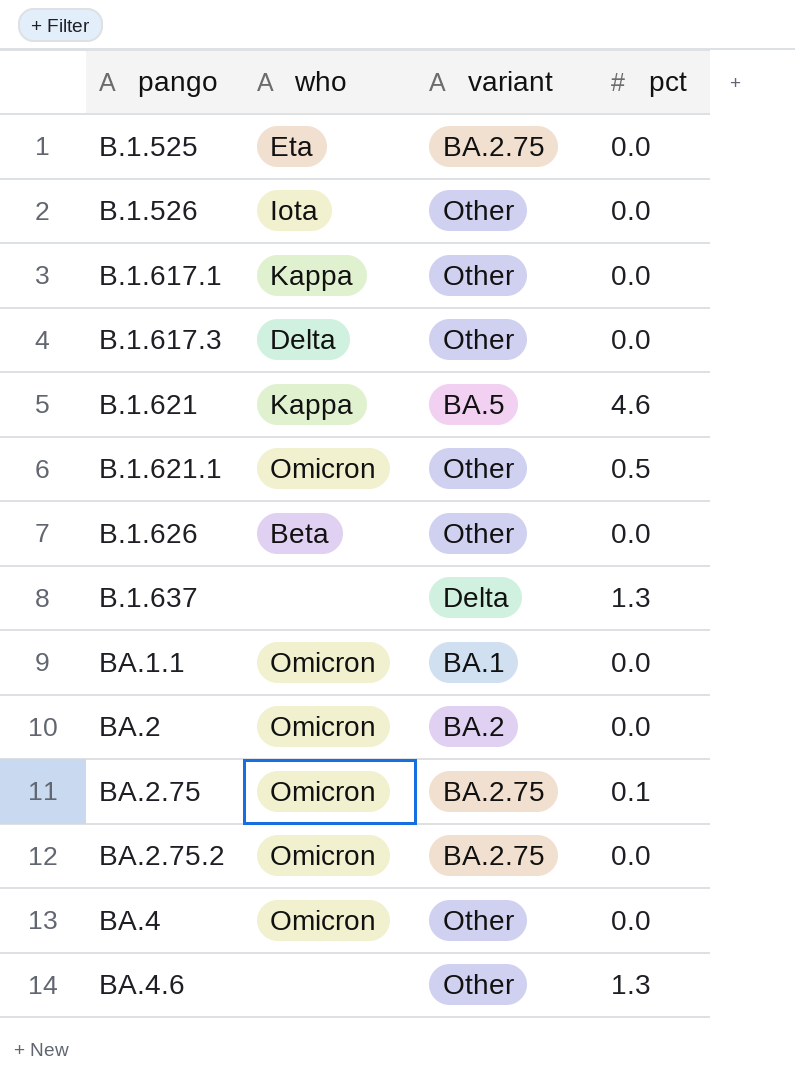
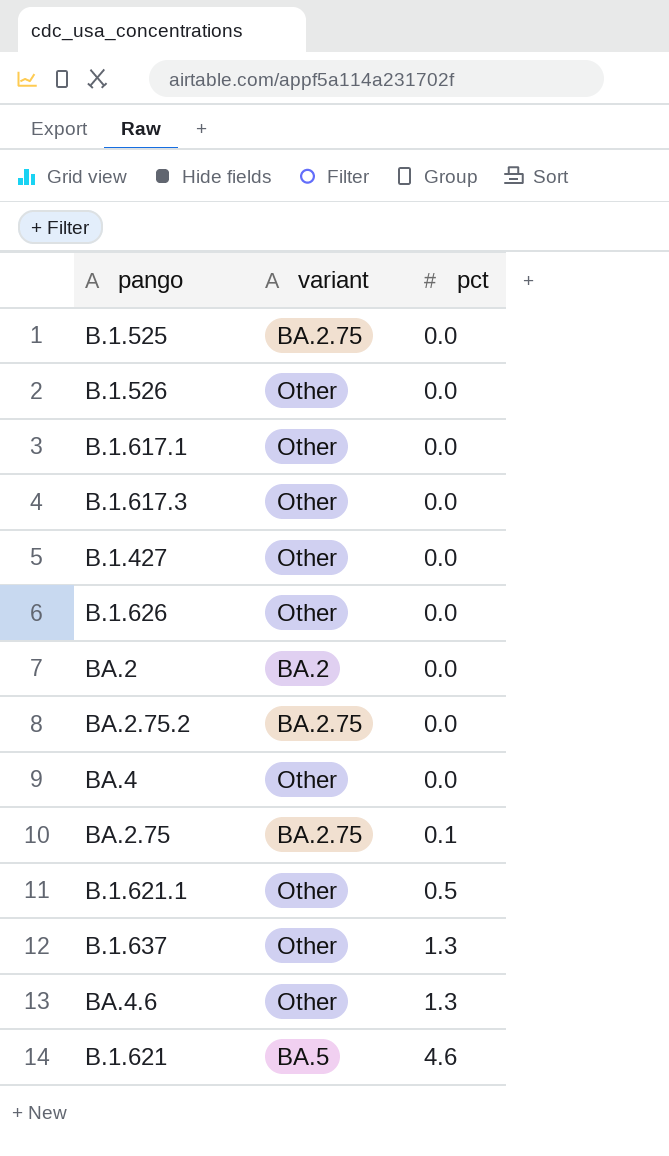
row order: pango ascending -> pct ascending
column who | position: 2 -> none
row BA.1.1: Omicron | BA.1 | 0.0 -> none
row B.1.427: none -> Other | 0.0
B.1.637 | variant: Delta -> Other

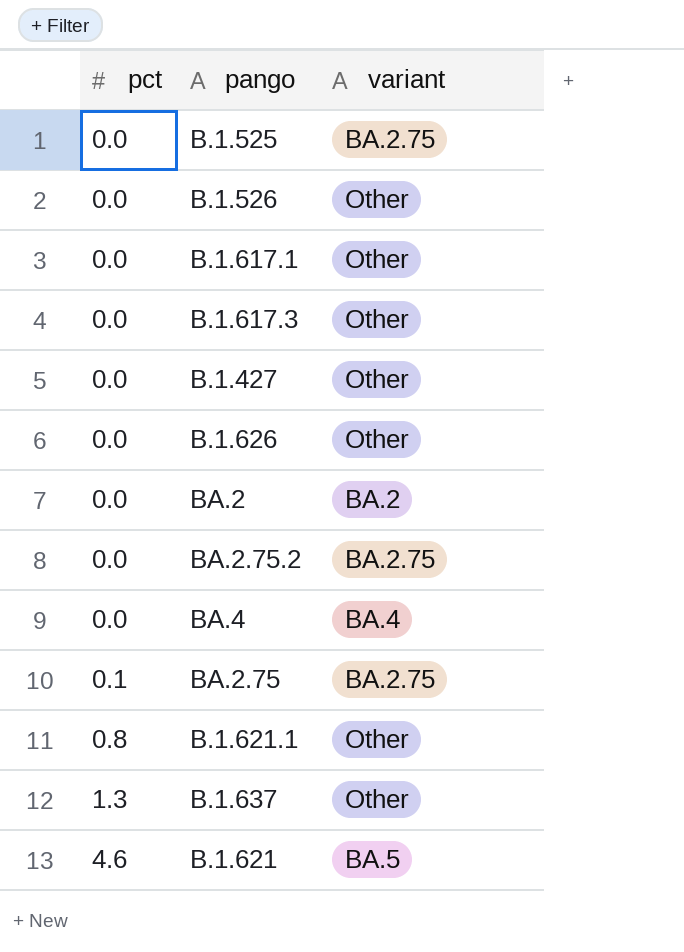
column pct | position: 3 -> 1
row BA.4.6: Other | 1.3 -> none
BA.4 | variant: Other -> BA.4
B.1.621.1 | pct: 0.5 -> 0.8

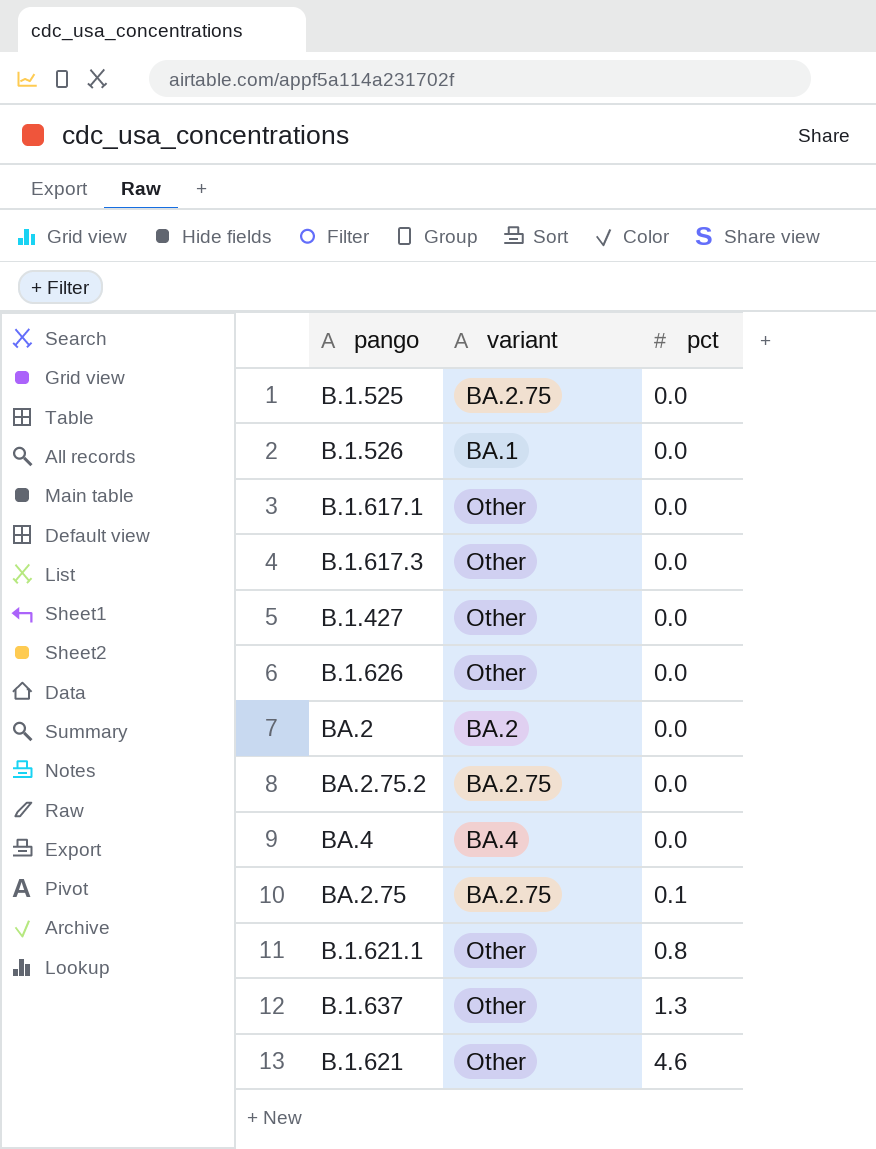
column pct | position: 1 -> 3
B.1.526 | variant: Other -> BA.1
B.1.621 | variant: BA.5 -> Other

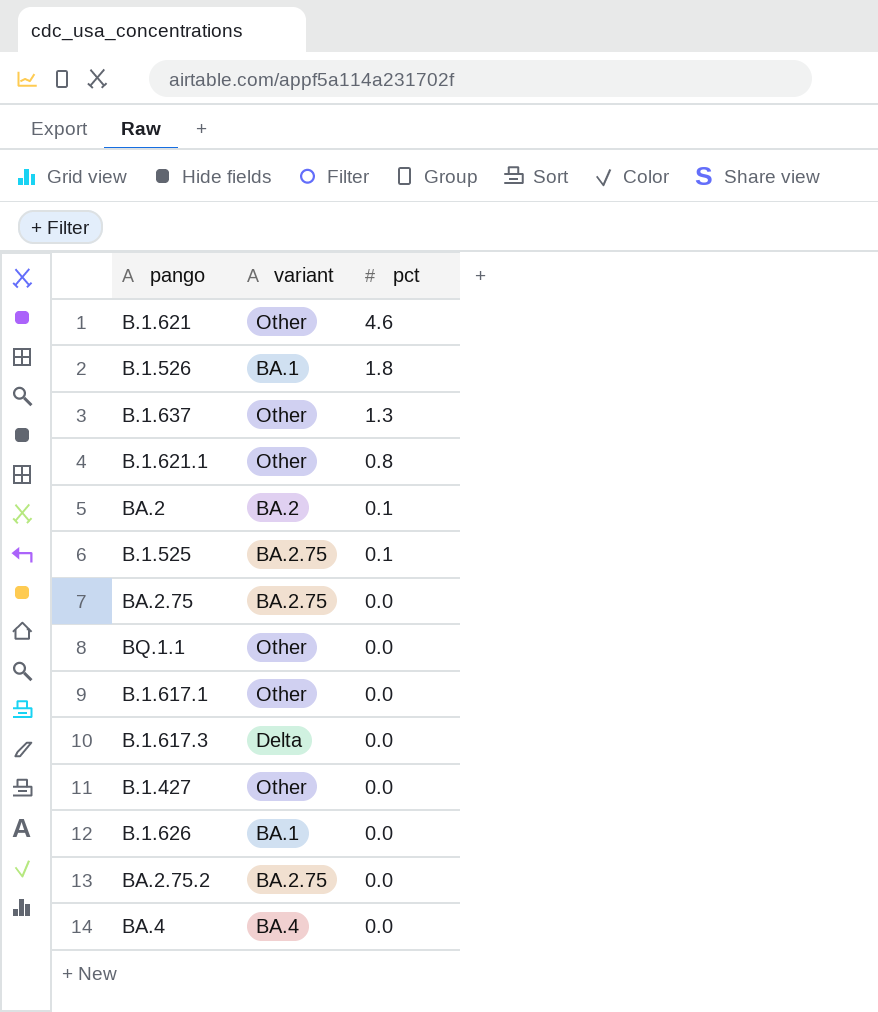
row order: pct ascending -> pct descending
B.1.526 | pct: 0.0 -> 1.8
BA.2 | pct: 0.0 -> 0.1
B.1.525 | pct: 0.0 -> 0.1
BA.2.75 | pct: 0.1 -> 0.0
row BQ.1.1: none -> Other | 0.0
B.1.617.3 | variant: Other -> Delta
B.1.626 | variant: Other -> BA.1

